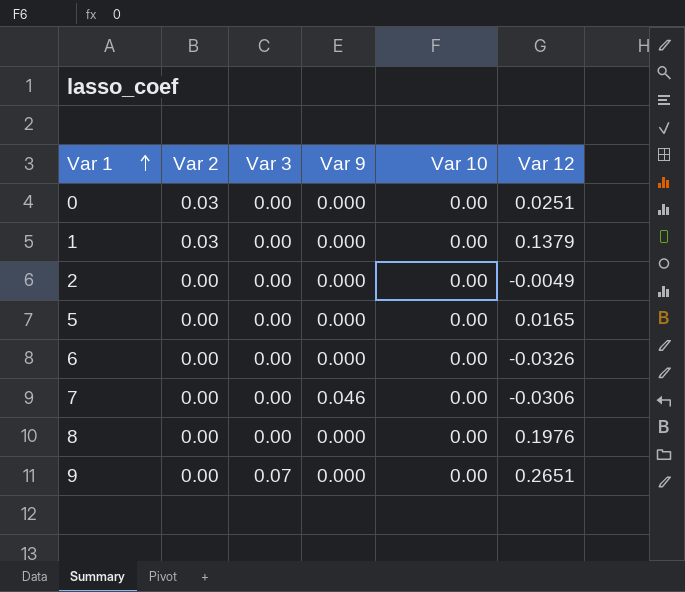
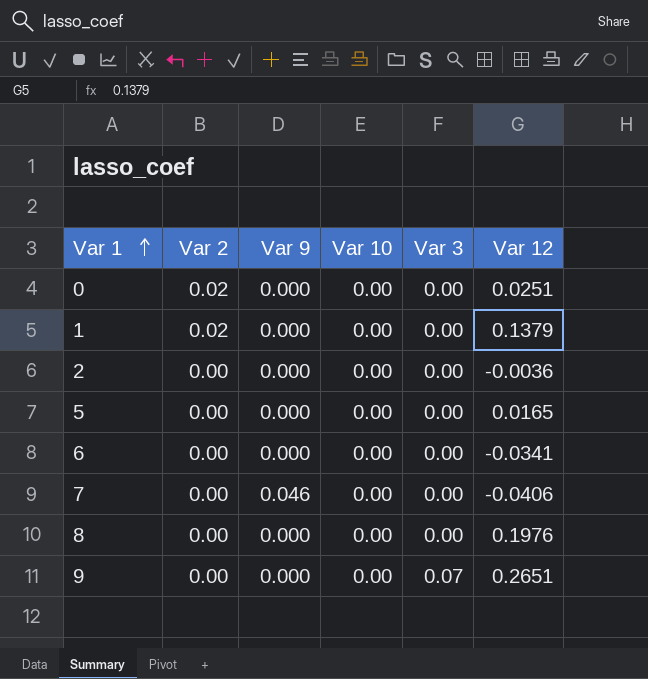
column Var 3 | position: 3 -> 5
0 | Var 2: 0.03 -> 0.02
1 | Var 2: 0.03 -> 0.02
2 | Var 12: -0.0049 -> -0.0036
6 | Var 12: -0.0326 -> -0.0341
7 | Var 12: -0.0306 -> -0.0406

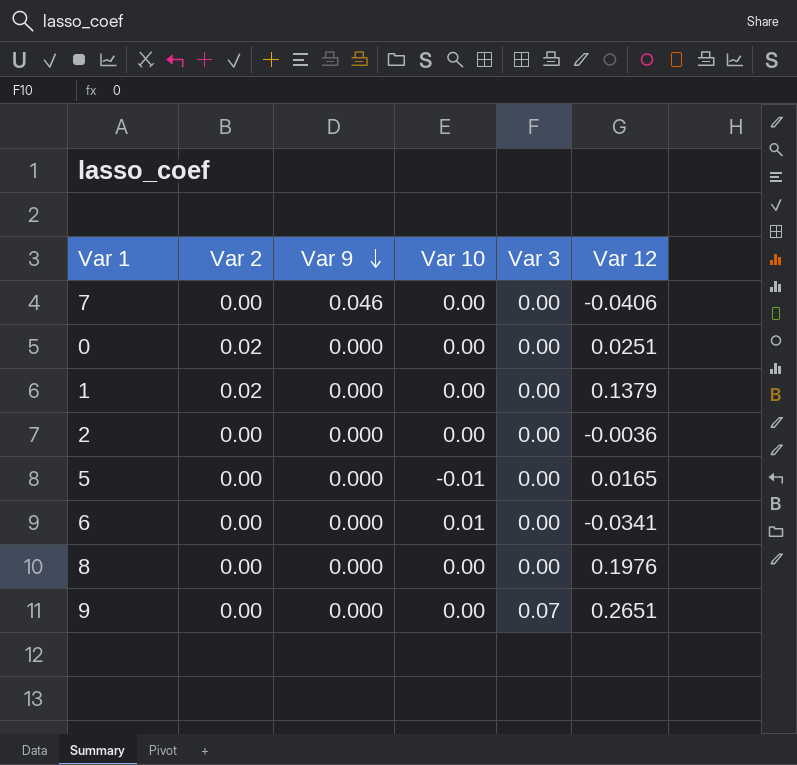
row order: Var 1 ascending -> Var 9 descending
5 | Var 10: 0.00 -> -0.01
6 | Var 10: 0.00 -> 0.01

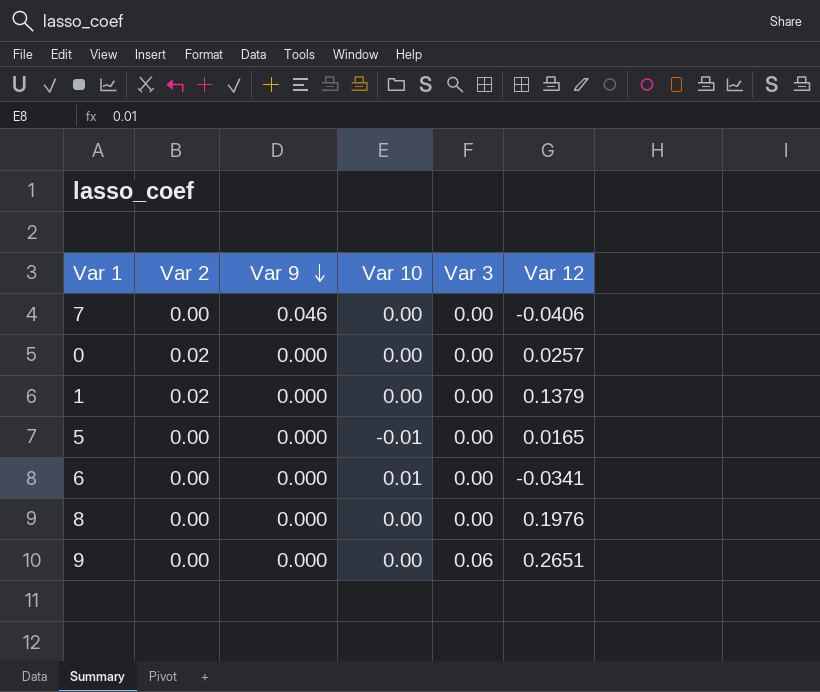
row 2: 0.00 | 0.000 | 0.00 | 0.00 | -0.0036 -> none
0 | Var 12: 0.0251 -> 0.0257
9 | Var 3: 0.07 -> 0.06

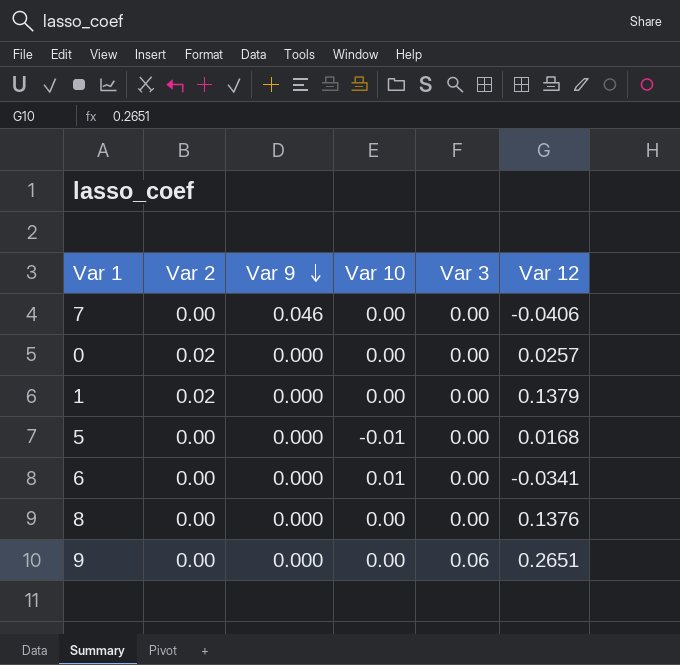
5 | Var 12: 0.0165 -> 0.0168
8 | Var 12: 0.1976 -> 0.1376

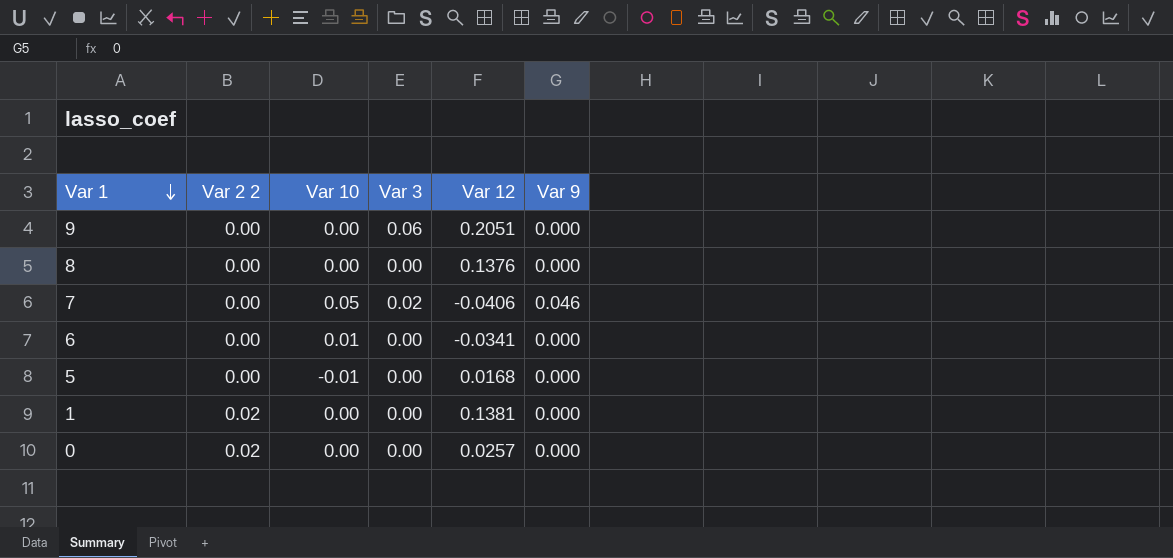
row order: Var 9 descending -> Var 1 descending
column name: Var 2 -> Var 2 2
column Var 9 | position: 3 -> 6
9 | Var 12: 0.2651 -> 0.2051
7 | Var 10: 0.00 -> 0.05
7 | Var 3: 0.00 -> 0.02
1 | Var 12: 0.1379 -> 0.1381

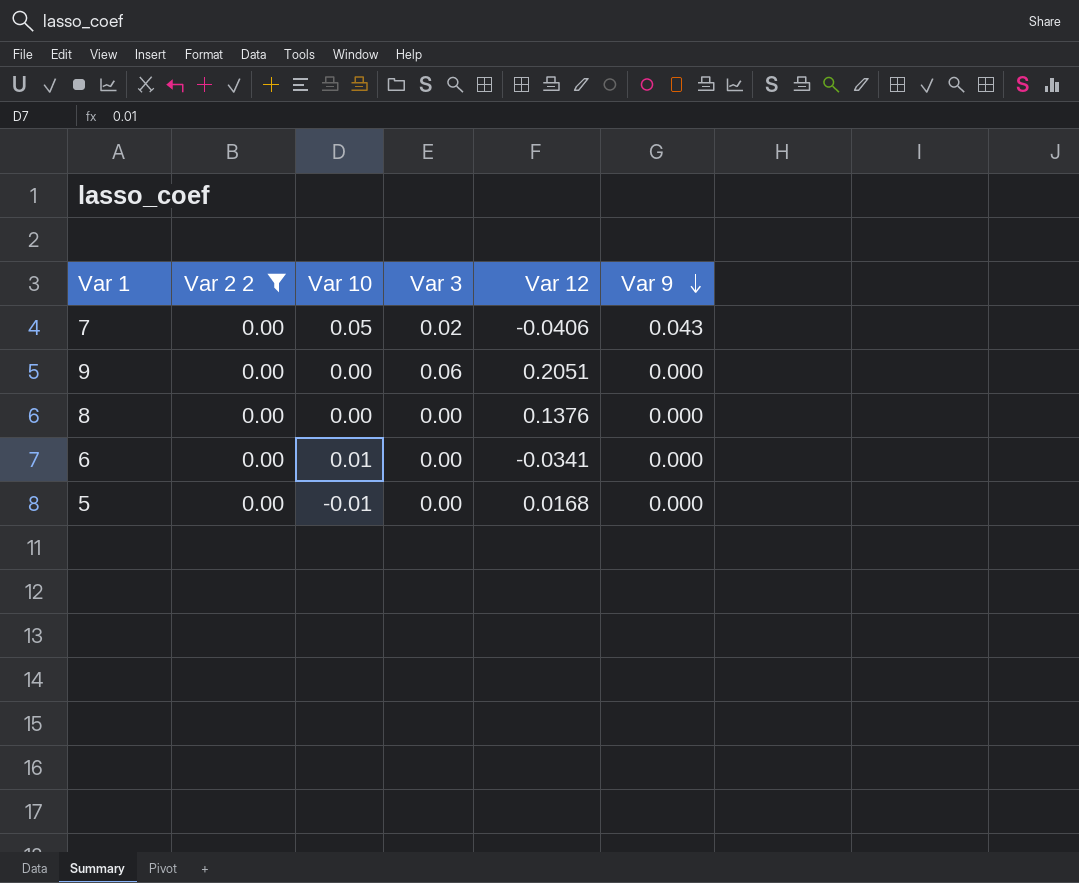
filter: none -> Var 2 2 = 0.00
row order: Var 1 descending -> Var 9 descending
7 | Var 9: 0.046 -> 0.043

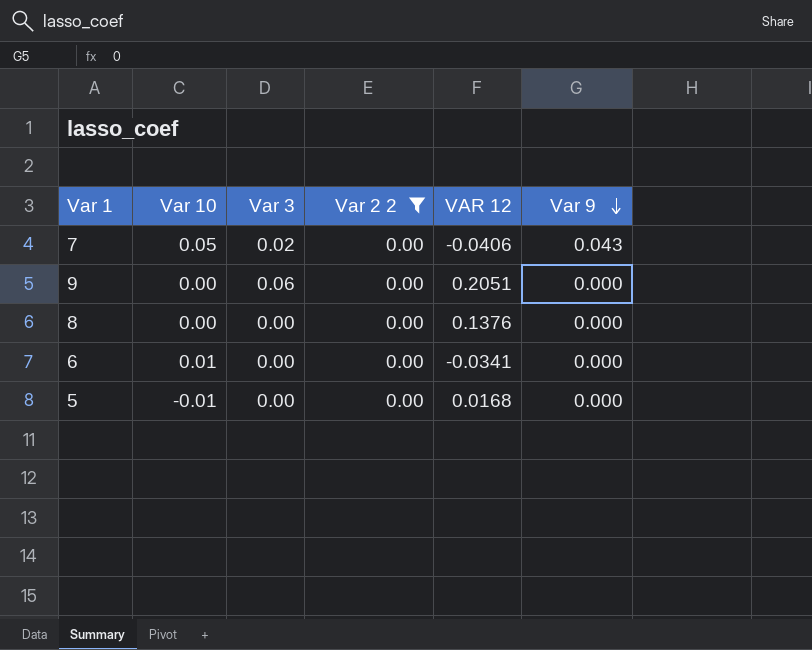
column Var 2 2 | position: 2 -> 4
column name: Var 12 -> VAR 12

